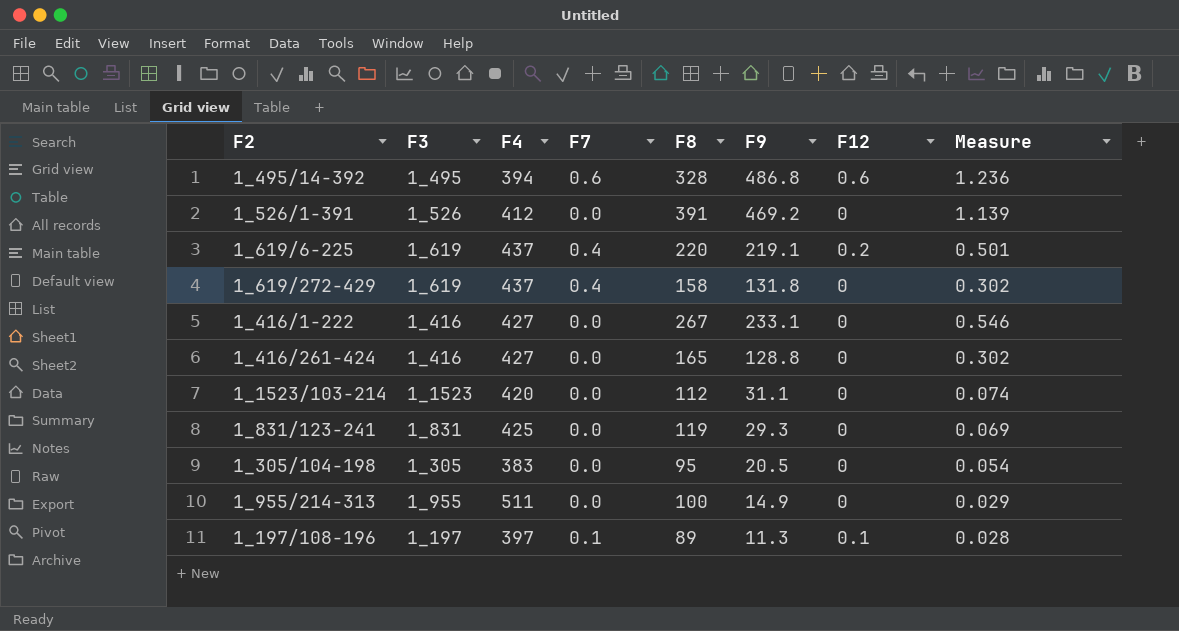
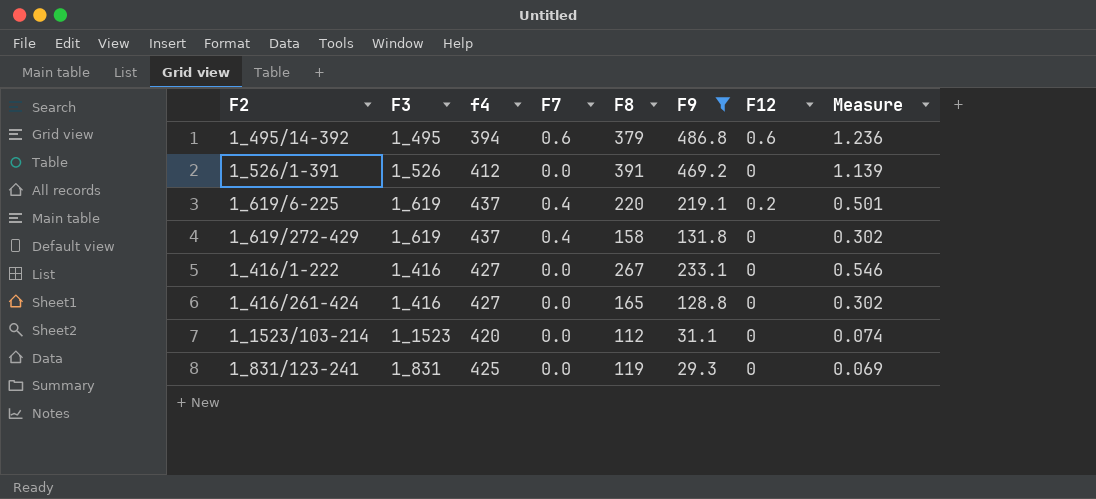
filter: none -> F9 >= 29.3
column name: F4 -> f4
1_495/14-392 | F8: 328 -> 379

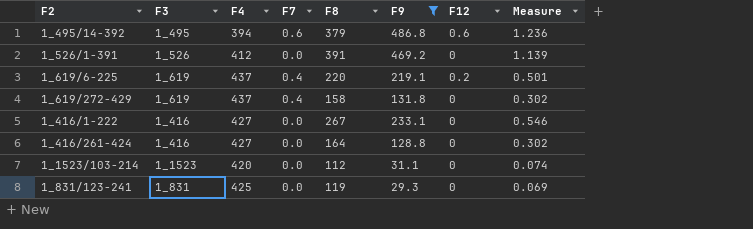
column name: f4 -> F4
1_416/261-424 | F8: 165 -> 164

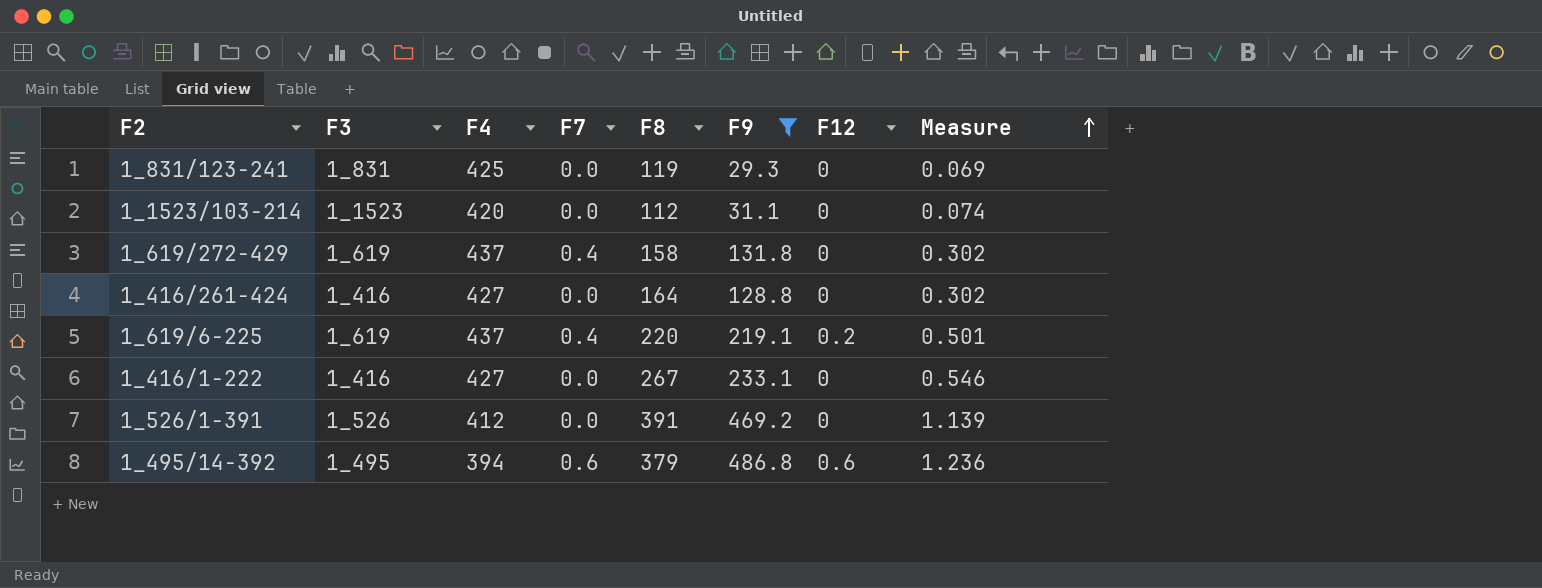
row order: none -> Measure ascending

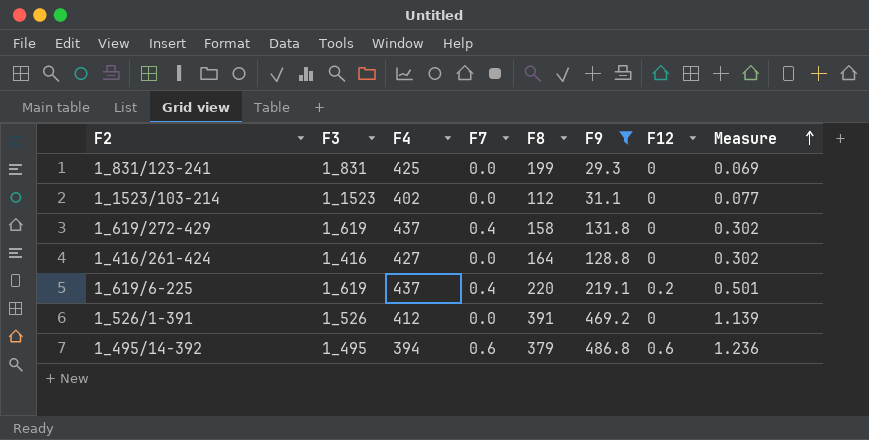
row 1_416/1-222: 1_416 | 427 | 0.0 | 267 | 233.1 | 0 | 0.546 -> none
1_831/123-241 | F8: 119 -> 199
1_1523/103-214 | F4: 420 -> 402
1_1523/103-214 | Measure: 0.074 -> 0.077

